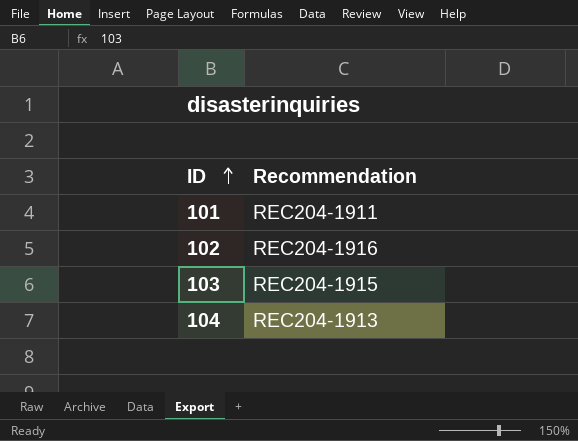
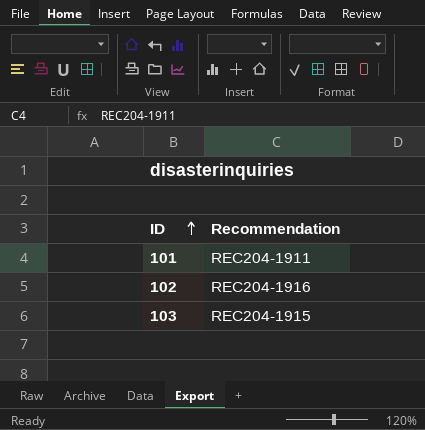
row 104: REC204-1913 -> none

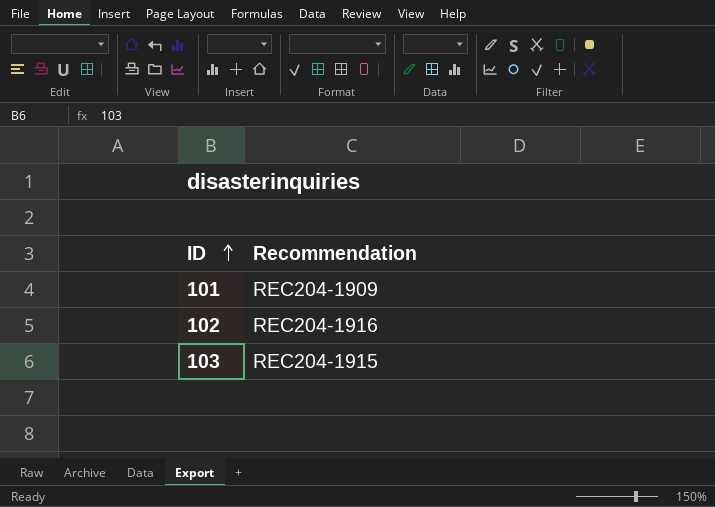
101 | Recommendation: REC204-1911 -> REC204-1909

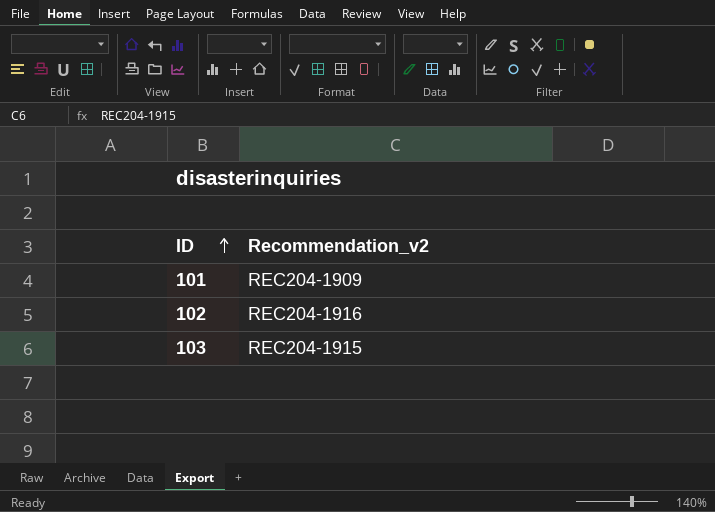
column name: Recommendation -> Recommendation_v2

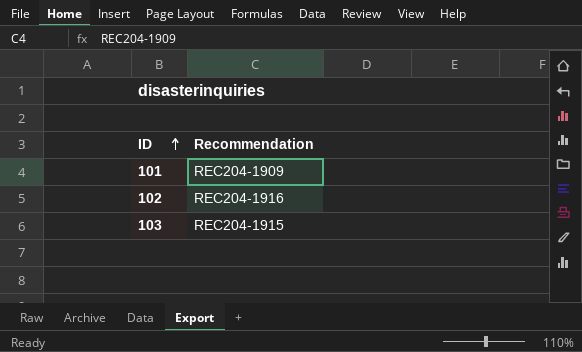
column name: Recommendation_v2 -> Recommendation

